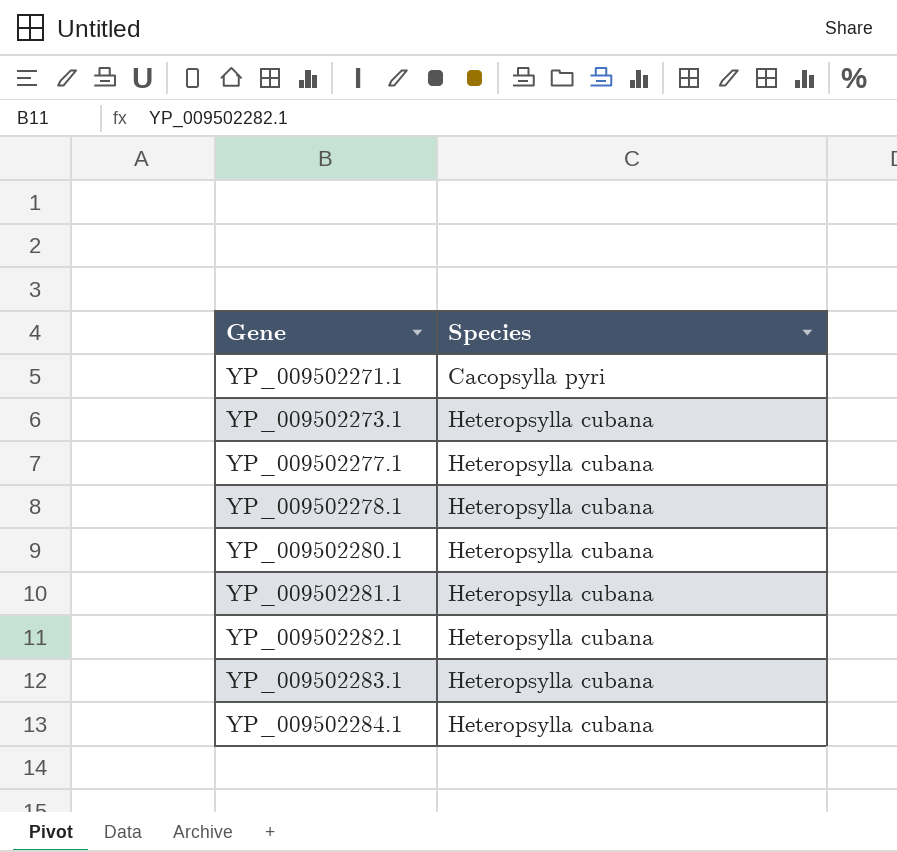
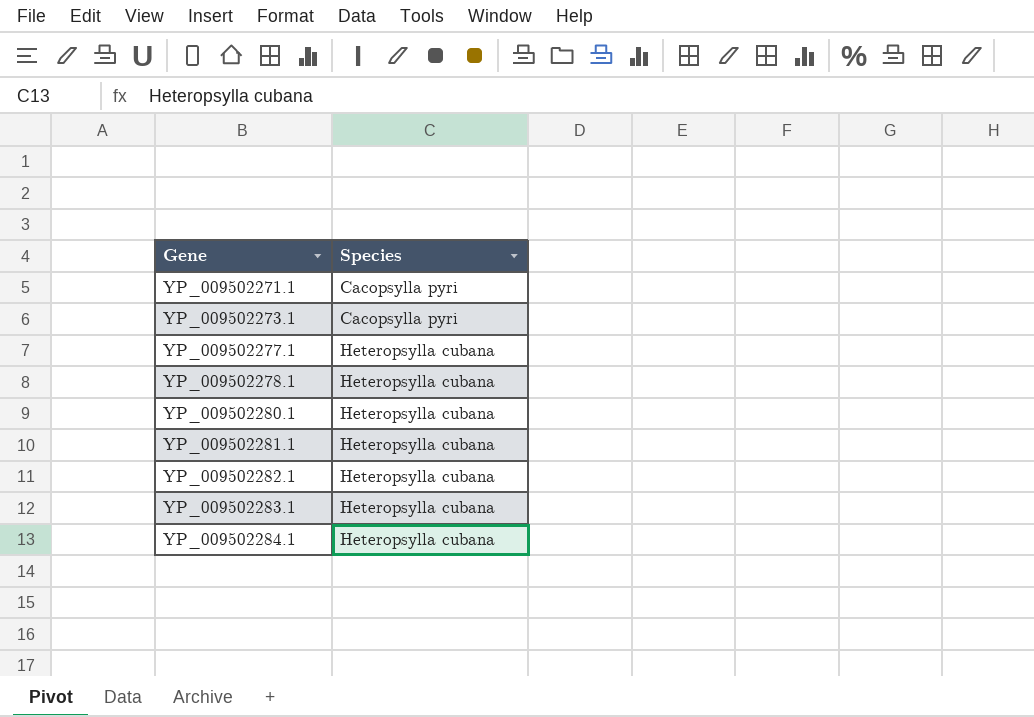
YP_009502273.1 | Species: Heteropsylla cubana -> Cacopsylla pyri

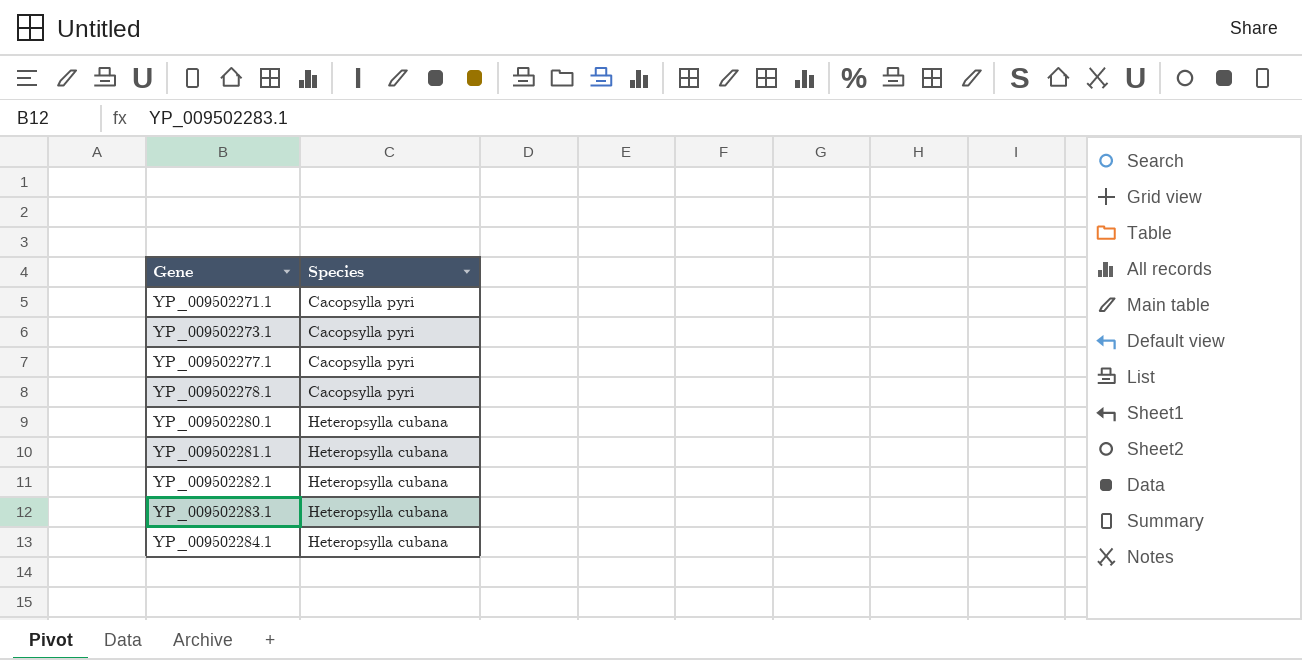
YP_009502277.1 | Species: Heteropsylla cubana -> Cacopsylla pyri
YP_009502278.1 | Species: Heteropsylla cubana -> Cacopsylla pyri

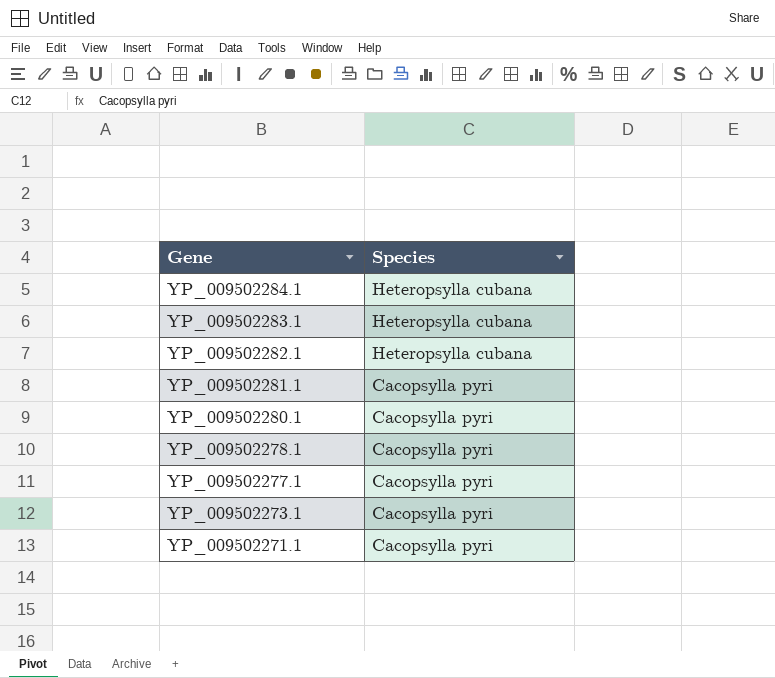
row order: Gene ascending -> Gene descending
YP_009502281.1 | Species: Heteropsylla cubana -> Cacopsylla pyri
YP_009502280.1 | Species: Heteropsylla cubana -> Cacopsylla pyri

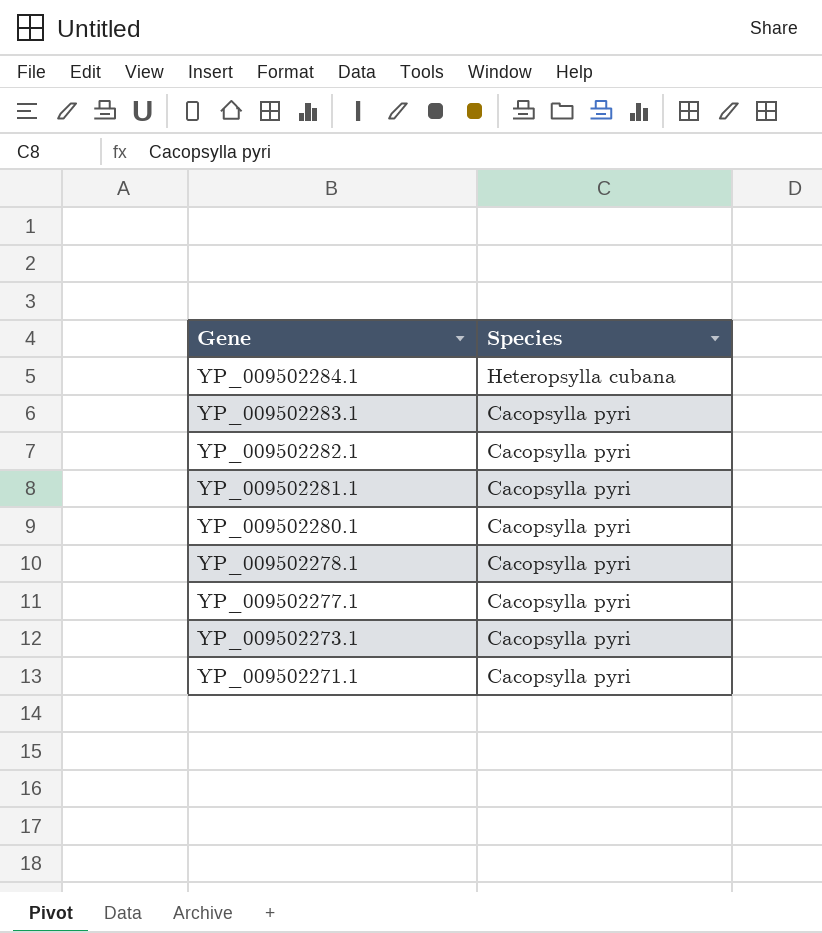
YP_009502283.1 | Species: Heteropsylla cubana -> Cacopsylla pyri
YP_009502282.1 | Species: Heteropsylla cubana -> Cacopsylla pyri

